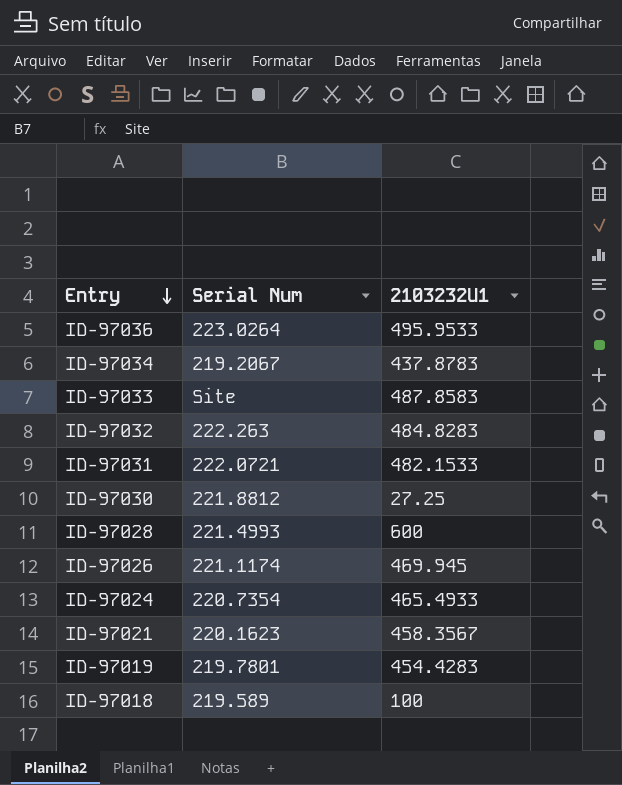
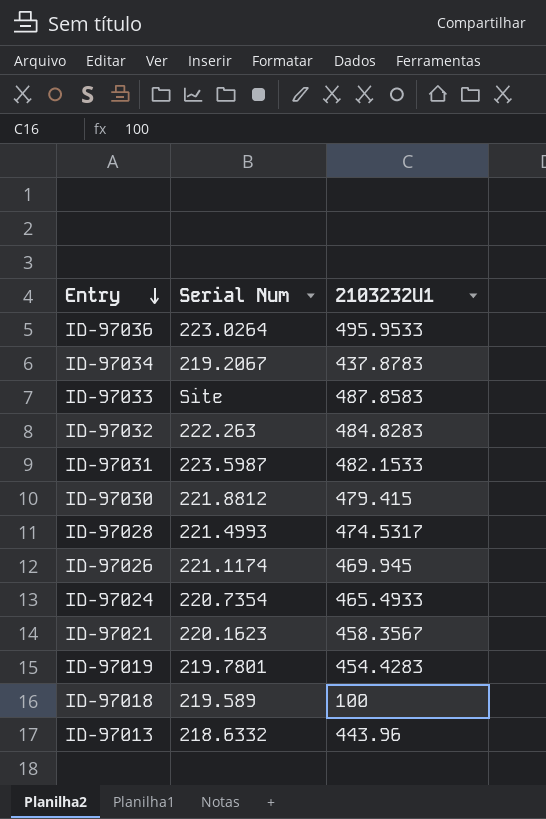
ID-97031 | Serial Num: 222.0721 -> 223.5987
ID-97030 | 2103232U1: 27.25 -> 479.415
ID-97028 | 2103232U1: 600 -> 474.5317
row ID-97013: none -> 218.6332 | 443.96

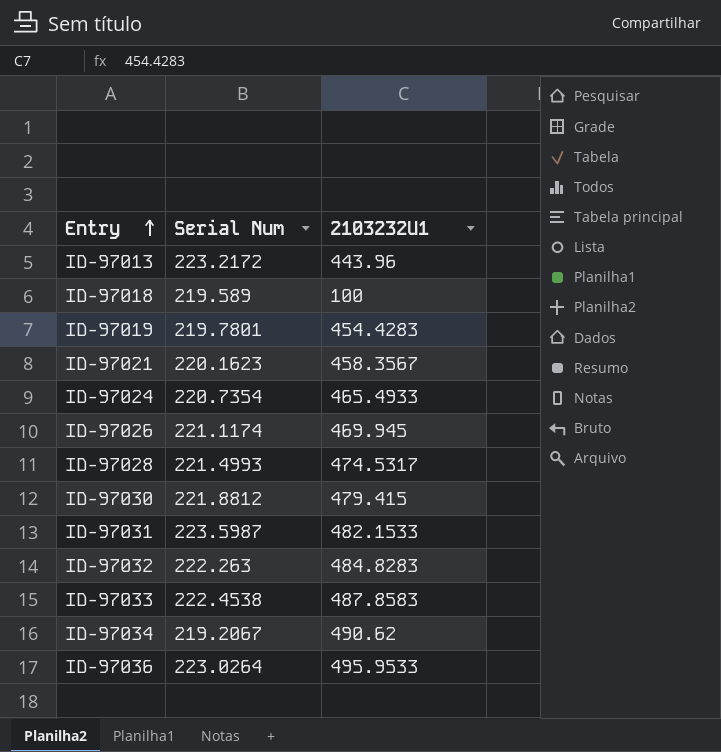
row order: Entry descending -> Entry ascending
ID-97013 | Serial Num: 218.6332 -> 223.2172
ID-97033 | Serial Num: Site -> 222.4538
ID-97034 | 2103232U1: 437.8783 -> 490.62

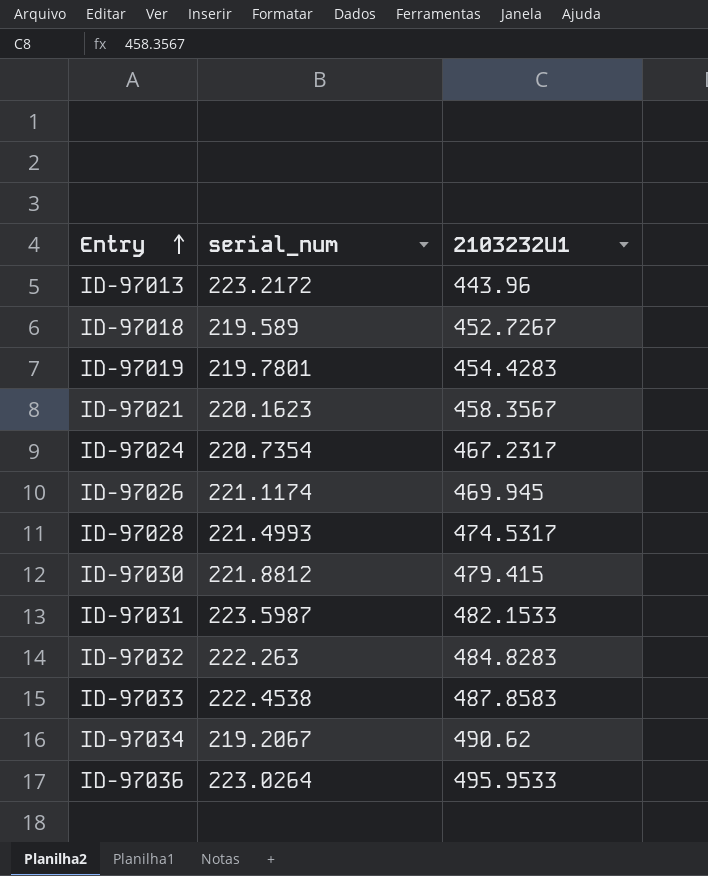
column name: Serial Num -> serial_num
ID-97018 | 2103232U1: 100 -> 452.7267
ID-97024 | 2103232U1: 465.4933 -> 467.2317

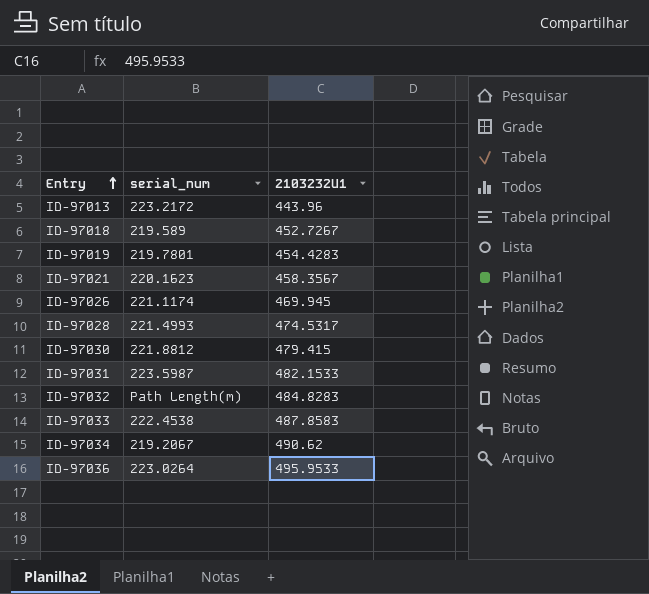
row ID-97024: 220.7354 | 467.2317 -> none
ID-97032 | serial_num: 222.263 -> Path Length(m)

